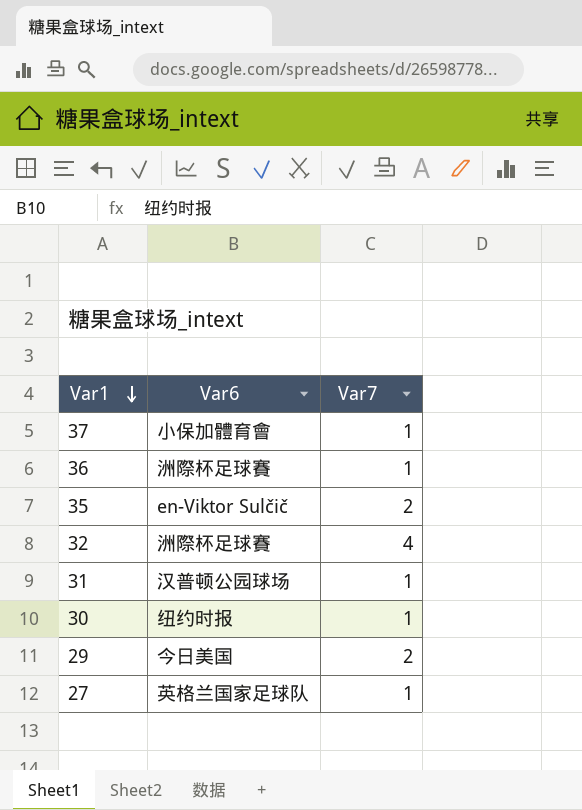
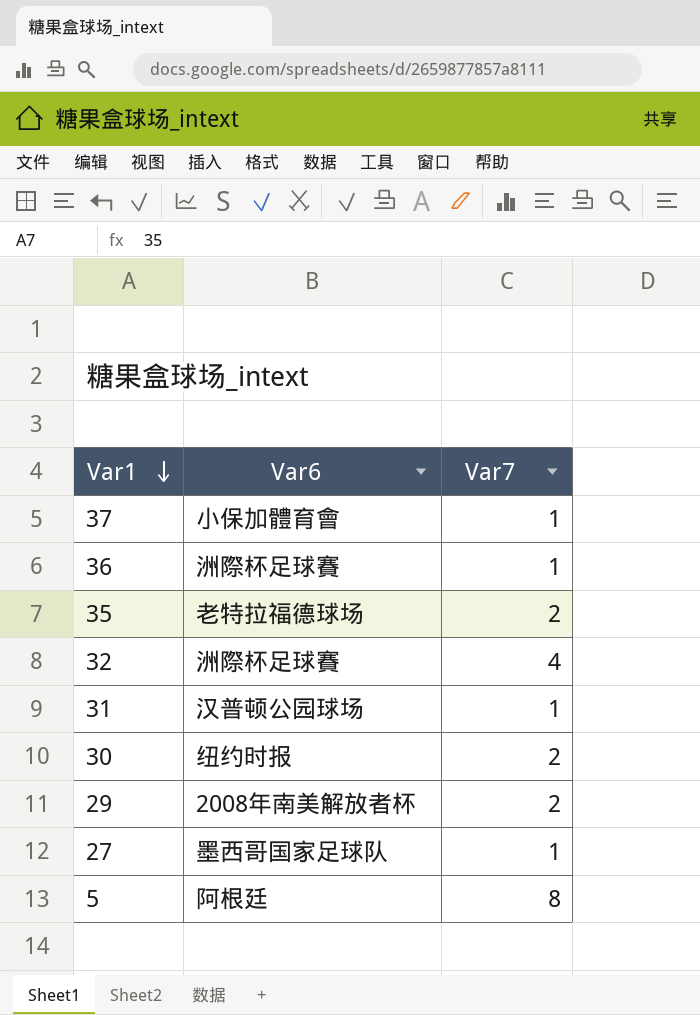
35 | Var6: en-Viktor Sulčič -> 老特拉福德球场
30 | Var7: 1 -> 2
29 | Var6: 今日美国 -> 2008年南美解放者杯
27 | Var6: 英格兰国家足球队 -> 墨西哥国家足球队
row 5: none -> 阿根廷 | 8

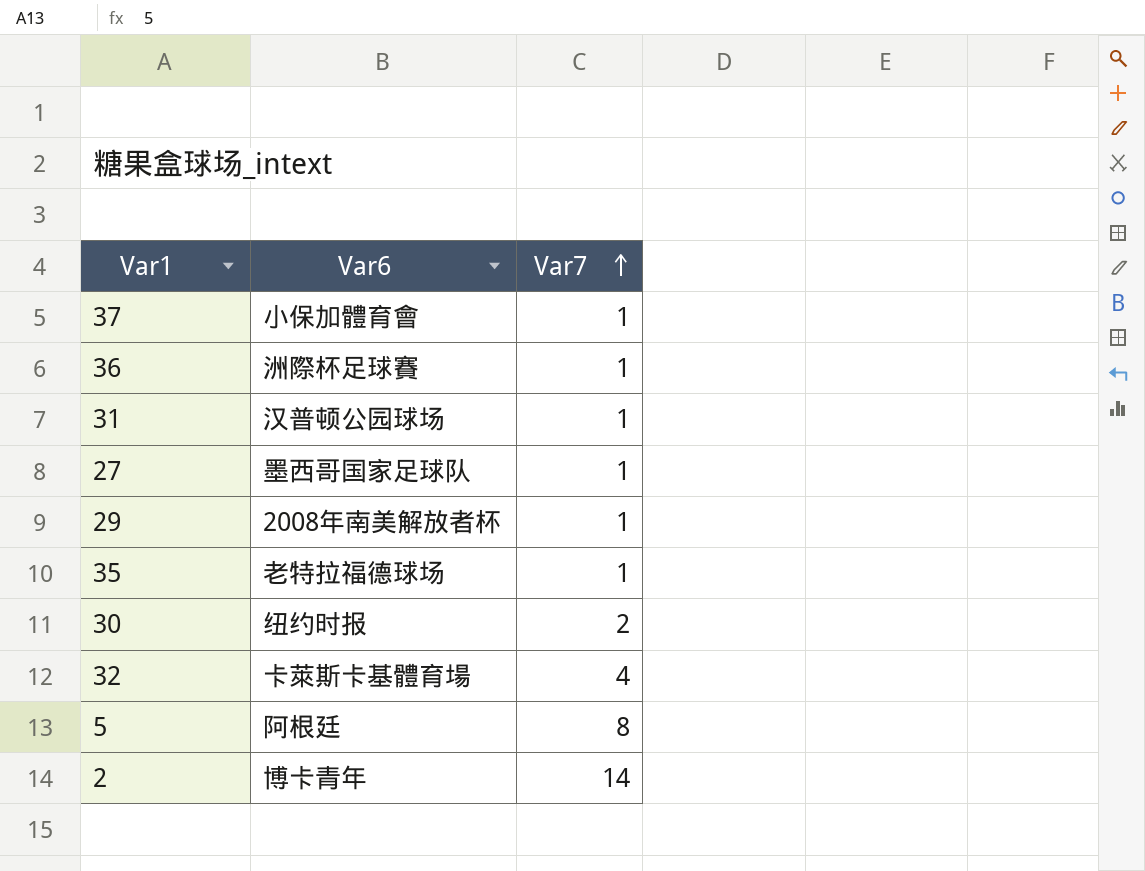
row order: Var1 descending -> Var7 ascending
29 | Var7: 2 -> 1
35 | Var7: 2 -> 1
32 | Var6: 洲際杯足球賽 -> 卡萊斯卡基體育場
row 2: none -> 博卡青年 | 14

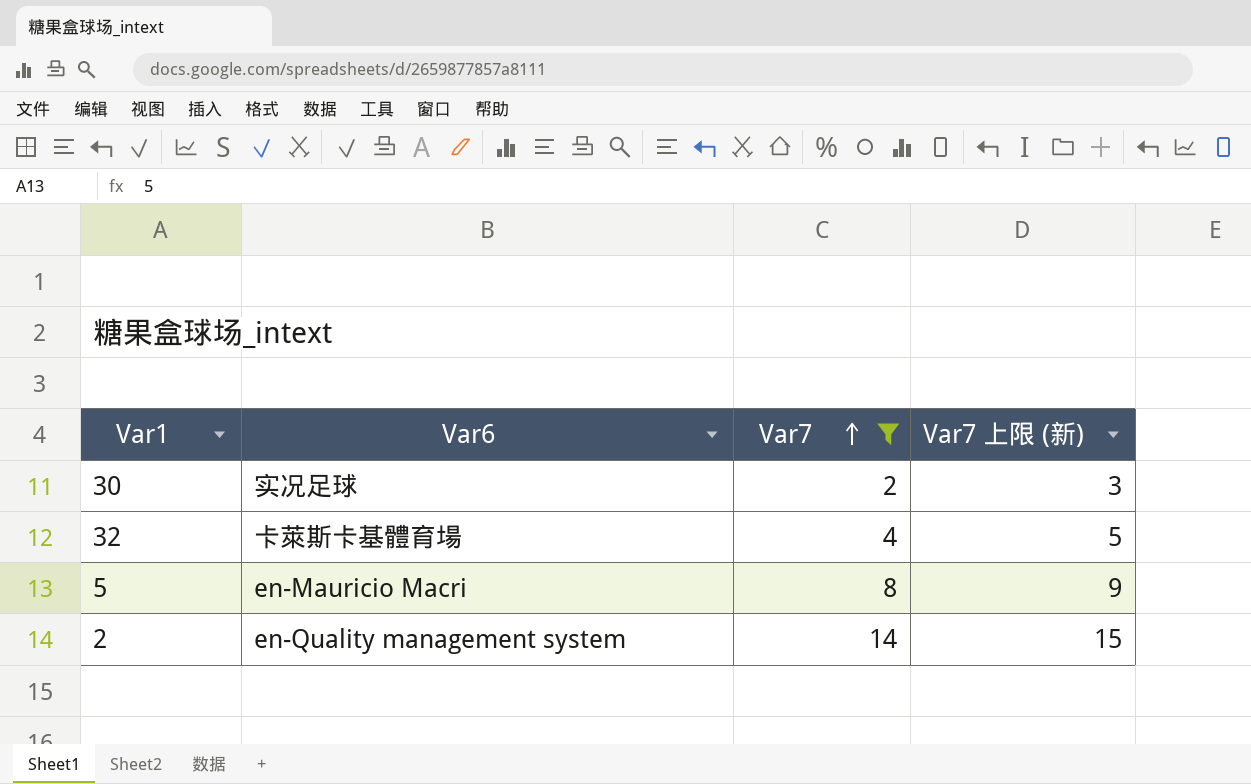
filter: none -> Var7 != 1
column Var7 上限 (新) | formula: none -> [Var7] + 1
30 | Var6: 纽约时报 -> 实况足球
5 | Var6: 阿根廷 -> en-Mauricio Macri
2 | Var6: 博卡青年 -> en-Quality management system

